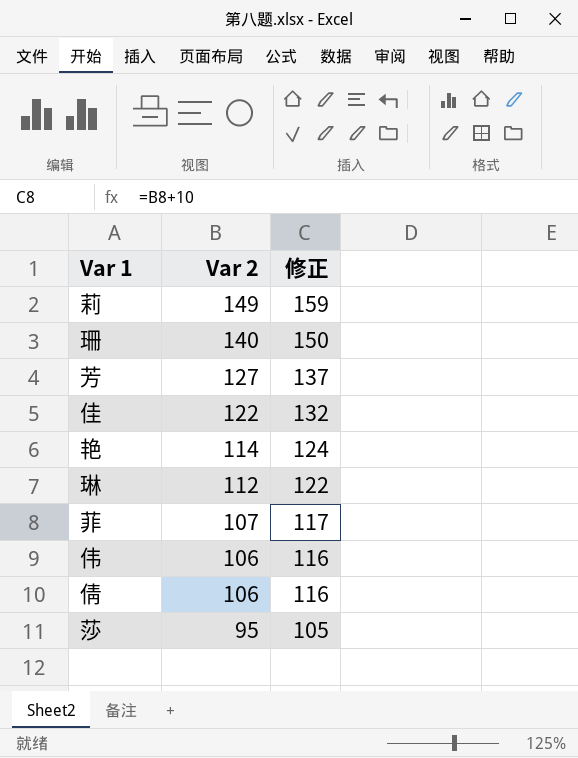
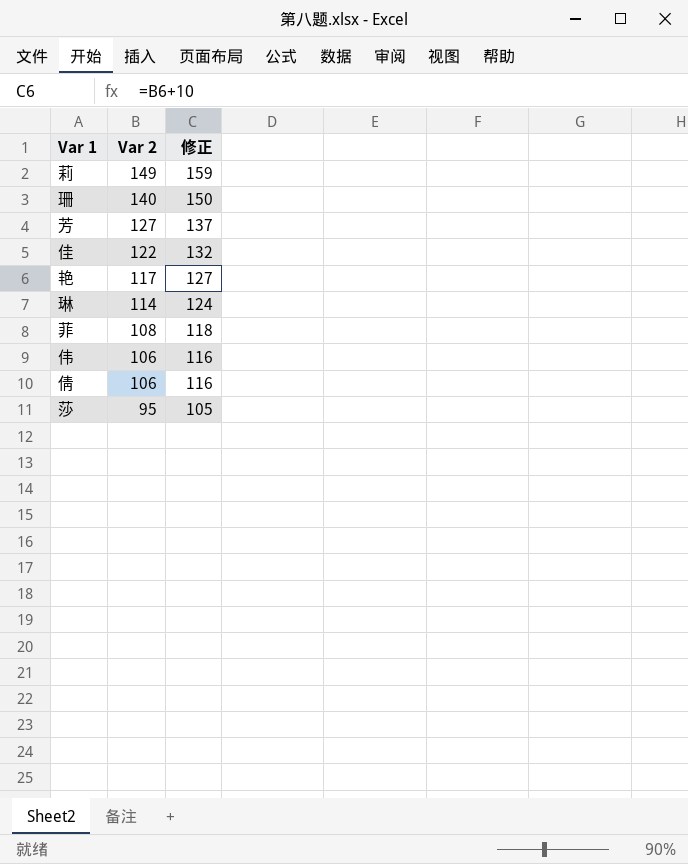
艳 | Var 2: 114 -> 117
艳 | 修正: 124 -> 127
琳 | Var 2: 112 -> 114
琳 | 修正: 122 -> 124
菲 | Var 2: 107 -> 108
菲 | 修正: 117 -> 118

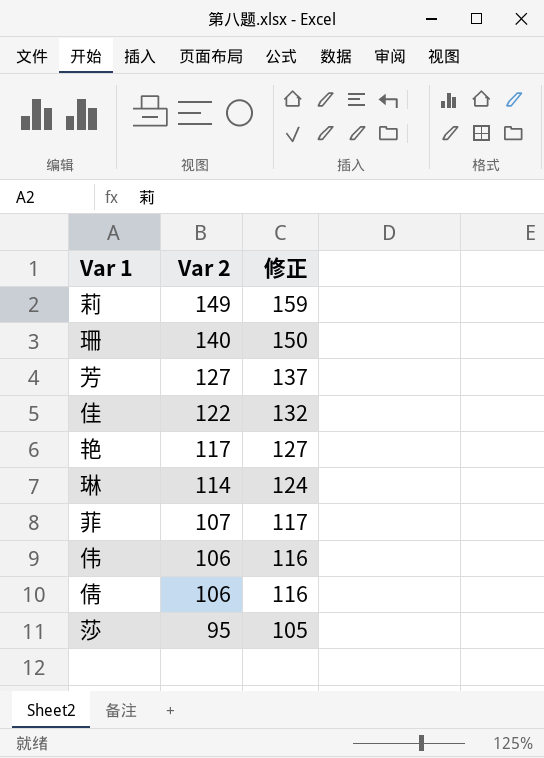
菲 | Var 2: 108 -> 107
菲 | 修正: 118 -> 117

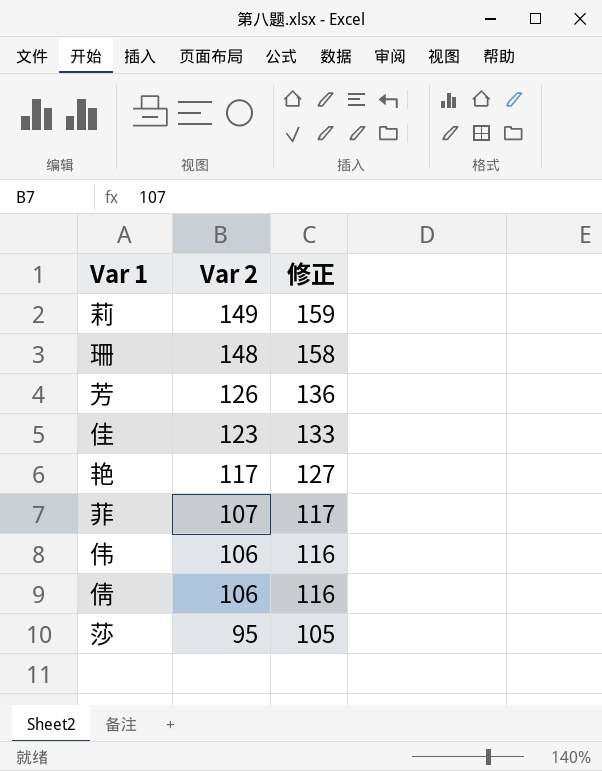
row 琳: 114 | 124 -> none
珊 | Var 2: 140 -> 148
珊 | 修正: 150 -> 158
芳 | Var 2: 127 -> 126
芳 | 修正: 137 -> 136
佳 | Var 2: 122 -> 123
佳 | 修正: 132 -> 133

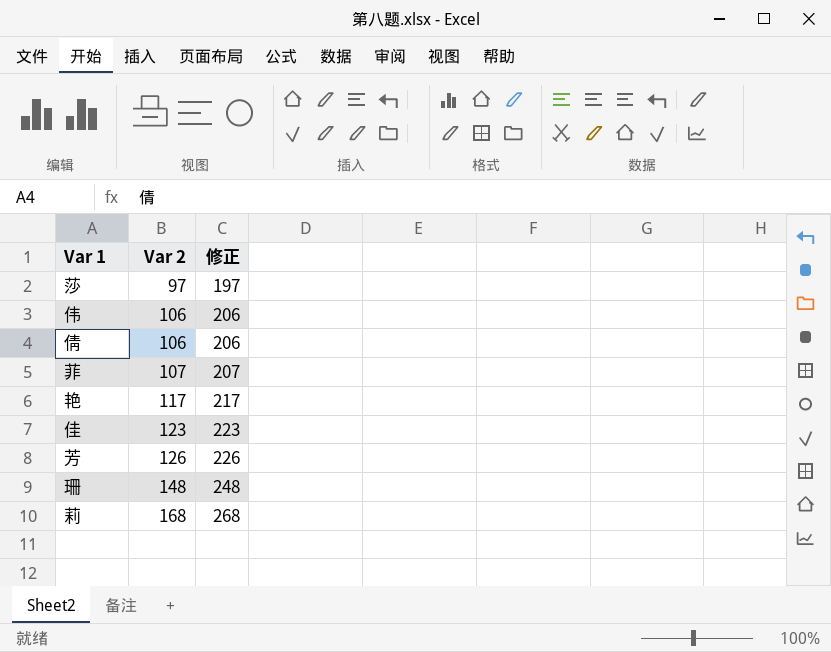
row order: Var 2 descending -> Var 2 ascending
column 修正 | formula: [Var 2] + 10 -> [Var 2] + 100
莎 | Var 2: 95 -> 97
莉 | Var 2: 149 -> 168

